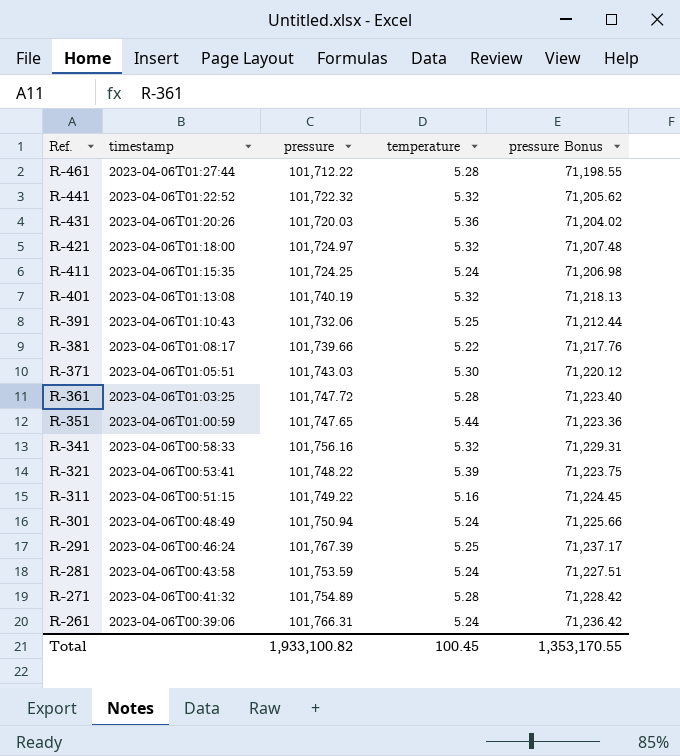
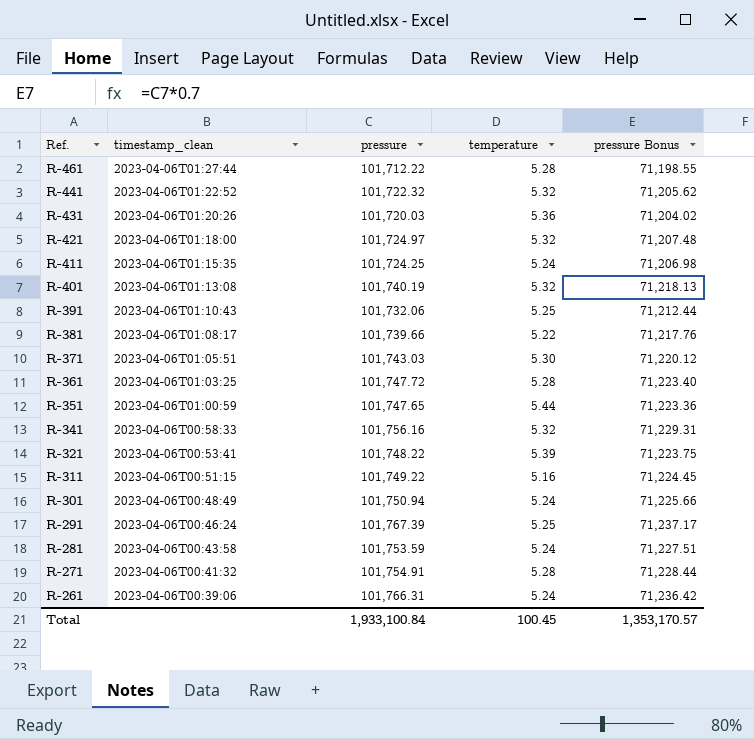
column name: timestamp -> timestamp_clean
R-271 | pressure: 101,754.89 -> 101,754.91
R-271 | pressure Bonus: 71,228.42 -> 71,228.44
Total | pressure: 1,933,100.82 -> 1,933,100.84
Total | pressure Bonus: 1,353,170.55 -> 1,353,170.57

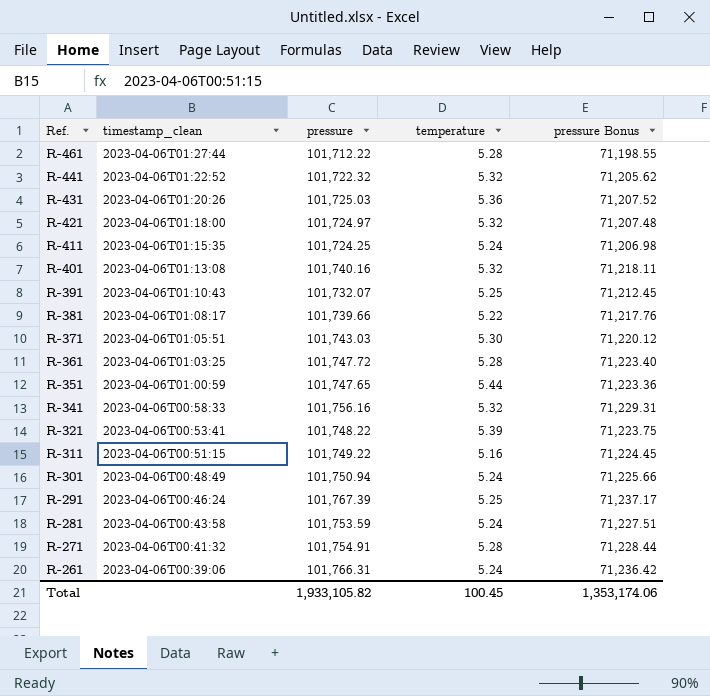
R-431 | pressure: 101,720.03 -> 101,725.03
R-431 | pressure Bonus: 71,204.02 -> 71,207.52
R-401 | pressure: 101,740.19 -> 101,740.16
R-401 | pressure Bonus: 71,218.13 -> 71,218.11
R-391 | pressure: 101,732.06 -> 101,732.07
R-391 | pressure Bonus: 71,212.44 -> 71,212.45
Total | pressure: 1,933,100.84 -> 1,933,105.82
Total | pressure Bonus: 1,353,170.57 -> 1,353,174.06

